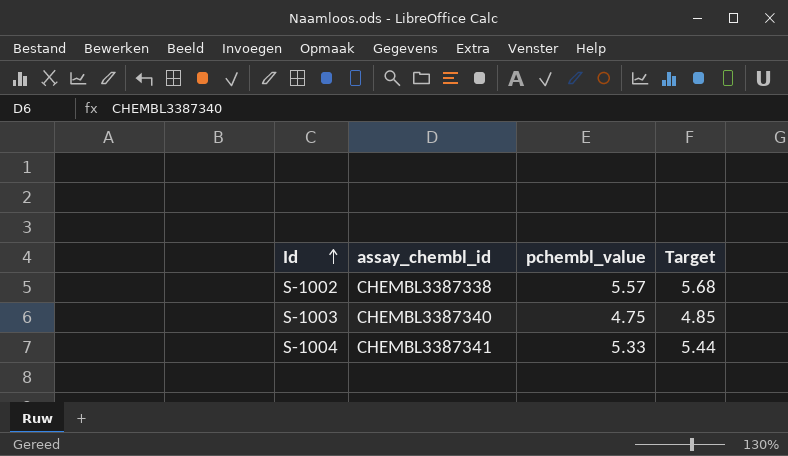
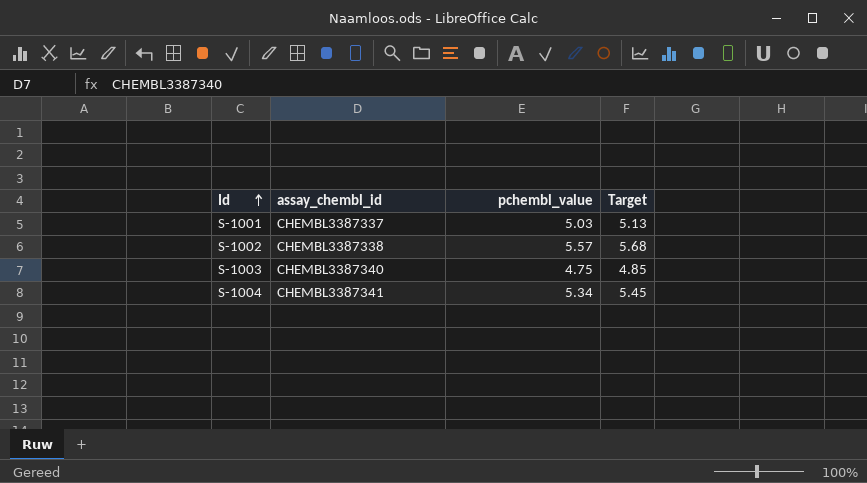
row S-1001: none -> CHEMBL3387337 | 5.03 | 5.13
S-1004 | pchembl_value: 5.33 -> 5.34
S-1004 | Target: 5.44 -> 5.45

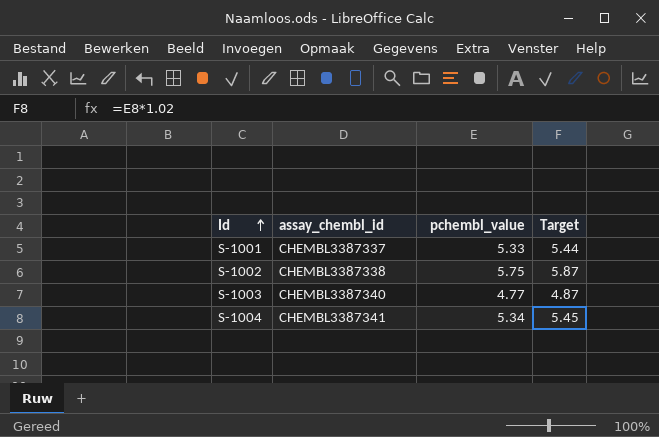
S-1001 | pchembl_value: 5.03 -> 5.33
S-1001 | Target: 5.13 -> 5.44
S-1002 | pchembl_value: 5.57 -> 5.75
S-1002 | Target: 5.68 -> 5.87
S-1003 | pchembl_value: 4.75 -> 4.77
S-1003 | Target: 4.85 -> 4.87

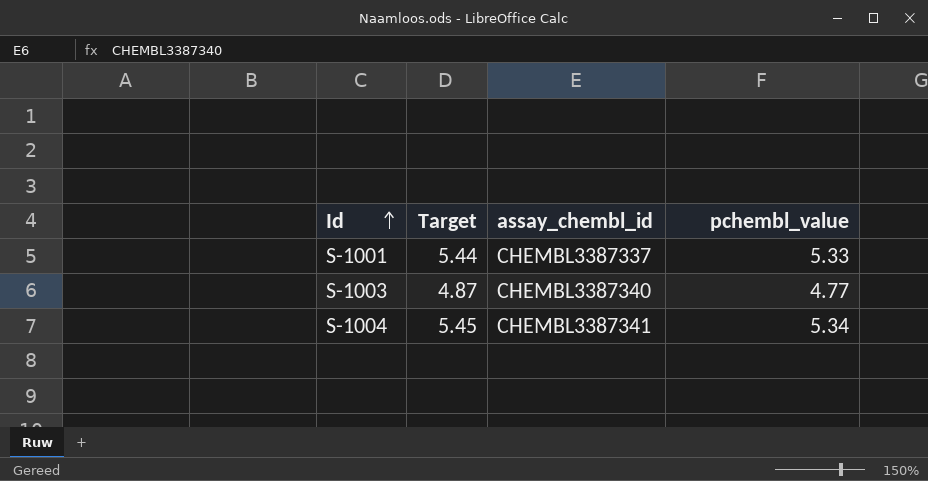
column Target | position: 4 -> 2
row S-1002: CHEMBL3387338 | 5.75 | 5.87 -> none

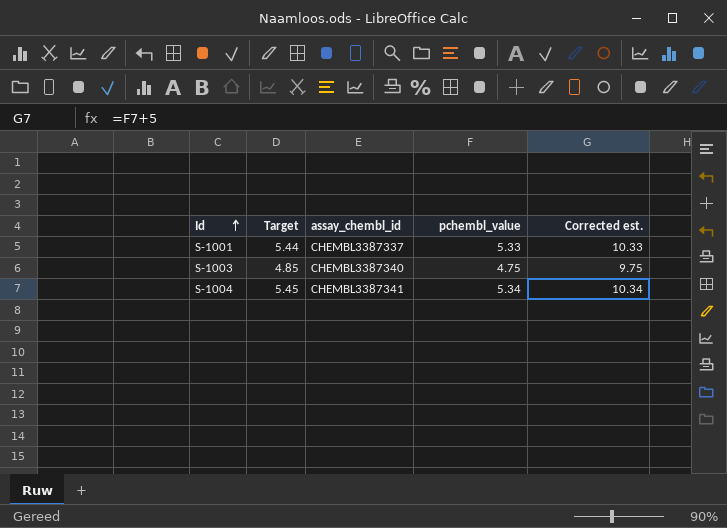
column Corrected est. | formula: none -> [pchembl_value] + 5
S-1003 | Target: 4.87 -> 4.85
S-1003 | pchembl_value: 4.77 -> 4.75

